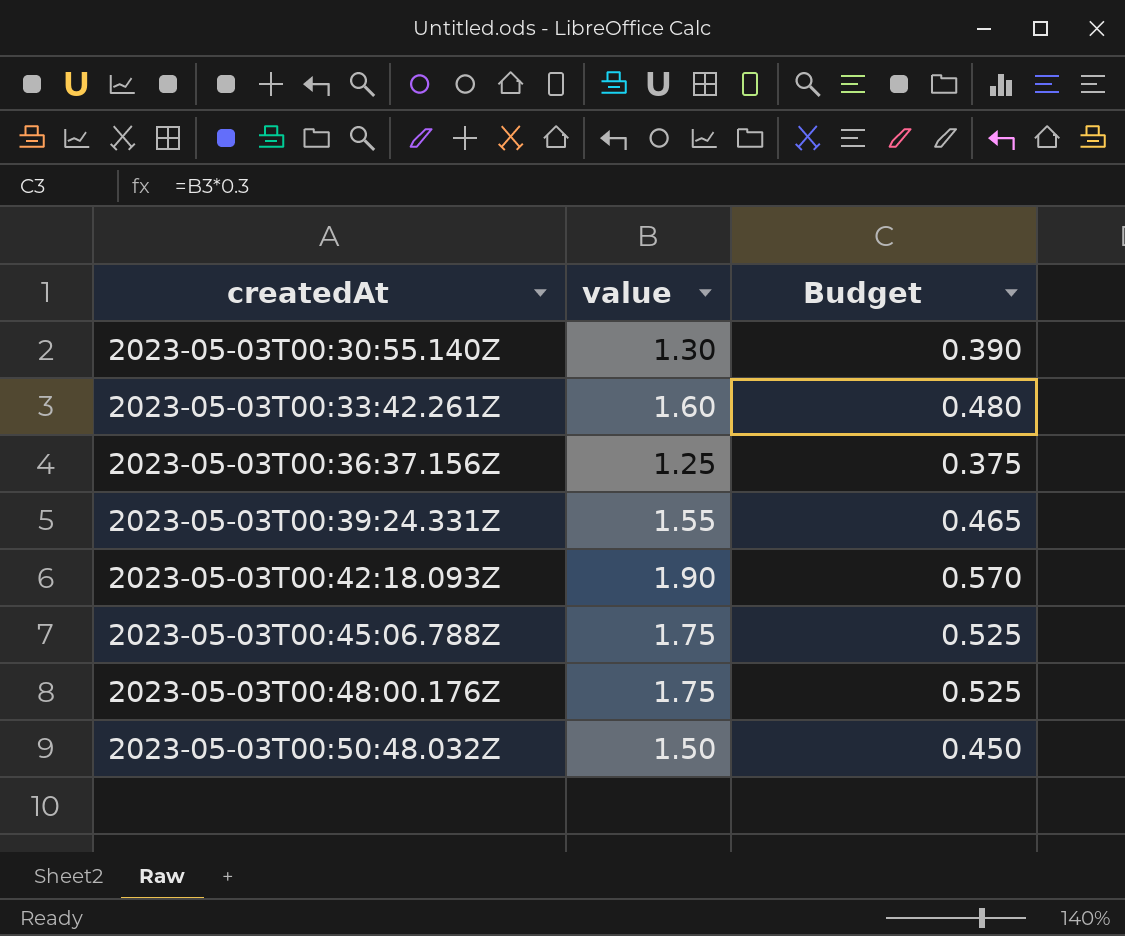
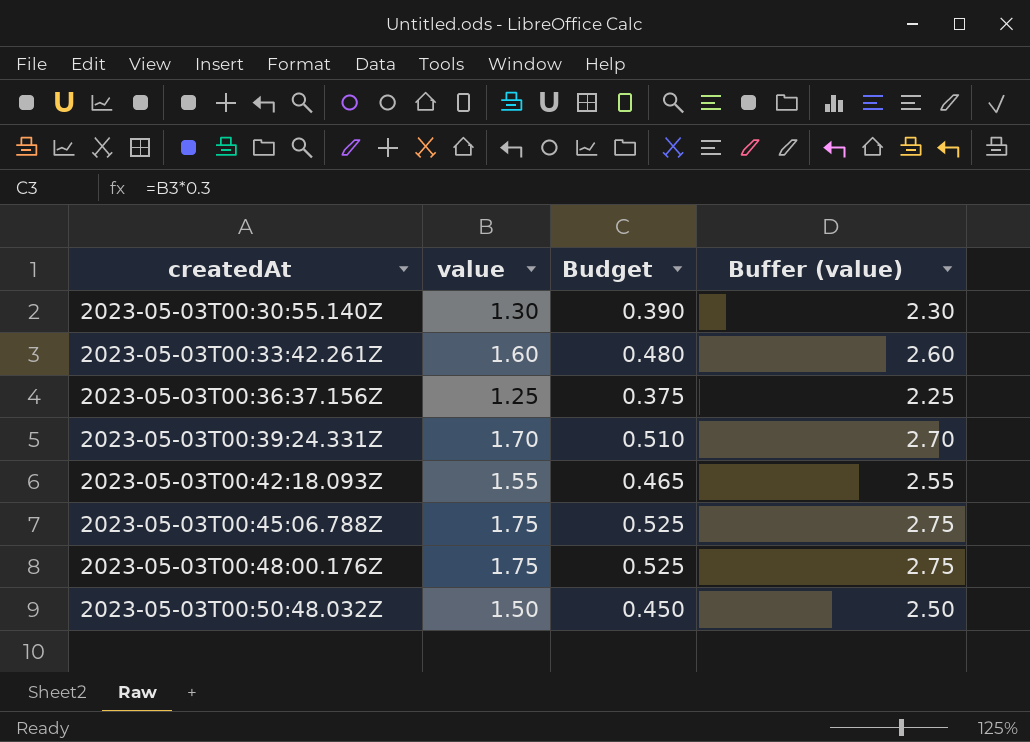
column Buffer (value) | formula: none -> [value] + 1
2023-05-03T00:39:24.331Z | value: 1.55 -> 1.70
2023-05-03T00:39:24.331Z | Budget: 0.465 -> 0.510
2023-05-03T00:42:18.093Z | value: 1.90 -> 1.55
2023-05-03T00:42:18.093Z | Budget: 0.570 -> 0.465

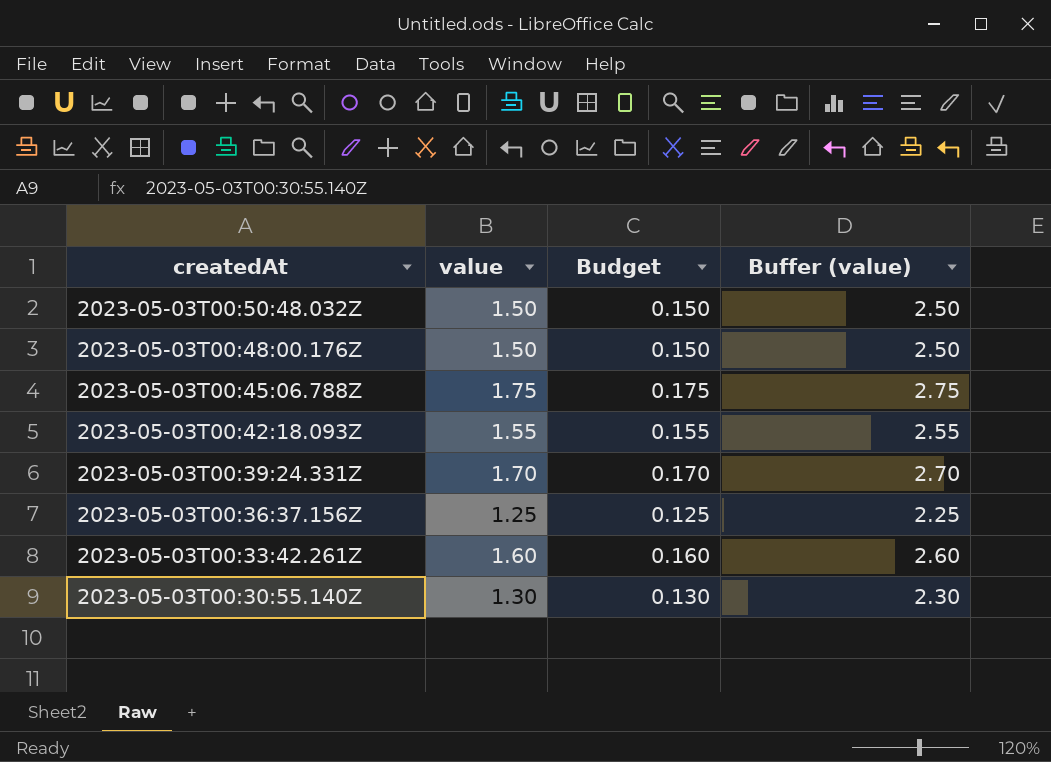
row order: createdAt ascending -> createdAt descending
column Budget | formula: [value] * 0.3 -> [value] * 0.1
2023-05-03T00:48:00.176Z | value: 1.75 -> 1.50
2023-05-03T00:48:00.176Z | Buffer (value): 2.75 -> 2.50

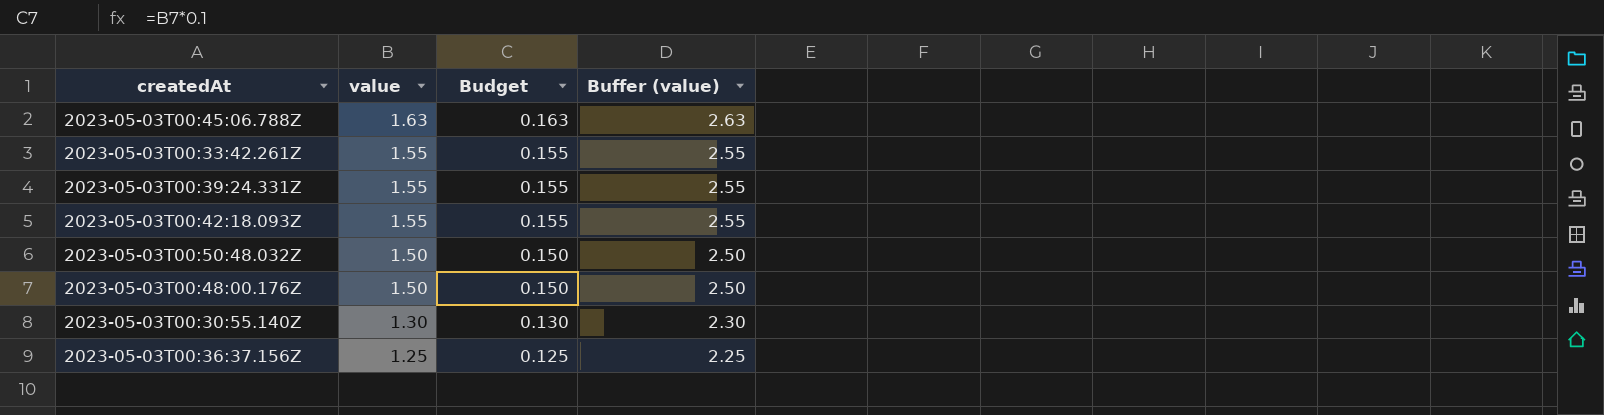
row order: createdAt descending -> value descending
2023-05-03T00:45:06.788Z | value: 1.75 -> 1.63
2023-05-03T00:45:06.788Z | Budget: 0.175 -> 0.163
2023-05-03T00:45:06.788Z | Buffer (value): 2.75 -> 2.63
2023-05-03T00:33:42.261Z | value: 1.60 -> 1.55
2023-05-03T00:33:42.261Z | Budget: 0.160 -> 0.155
2023-05-03T00:33:42.261Z | Buffer (value): 2.60 -> 2.55
2023-05-03T00:39:24.331Z | value: 1.70 -> 1.55
2023-05-03T00:39:24.331Z | Budget: 0.170 -> 0.155
2023-05-03T00:39:24.331Z | Buffer (value): 2.70 -> 2.55

